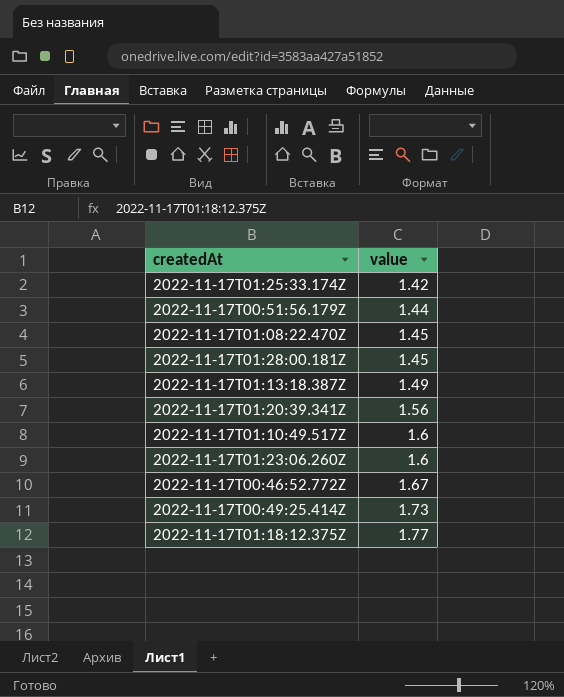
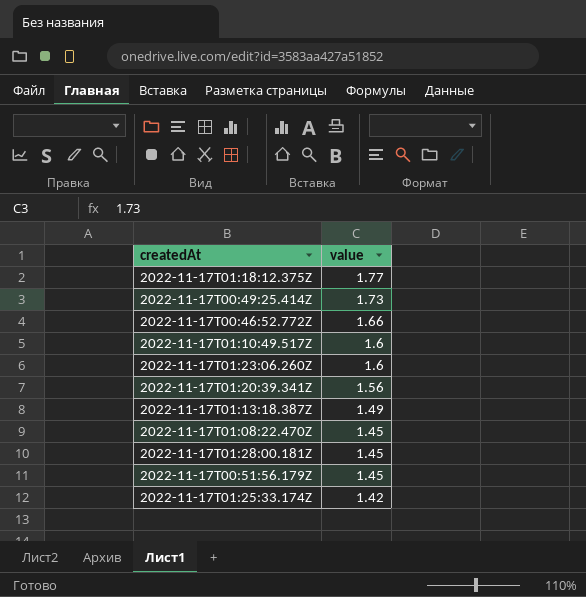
row order: value ascending -> value descending
2022-11-17T00:46:52.772Z | value: 1.67 -> 1.66
2022-11-17T00:51:56.179Z | value: 1.44 -> 1.45

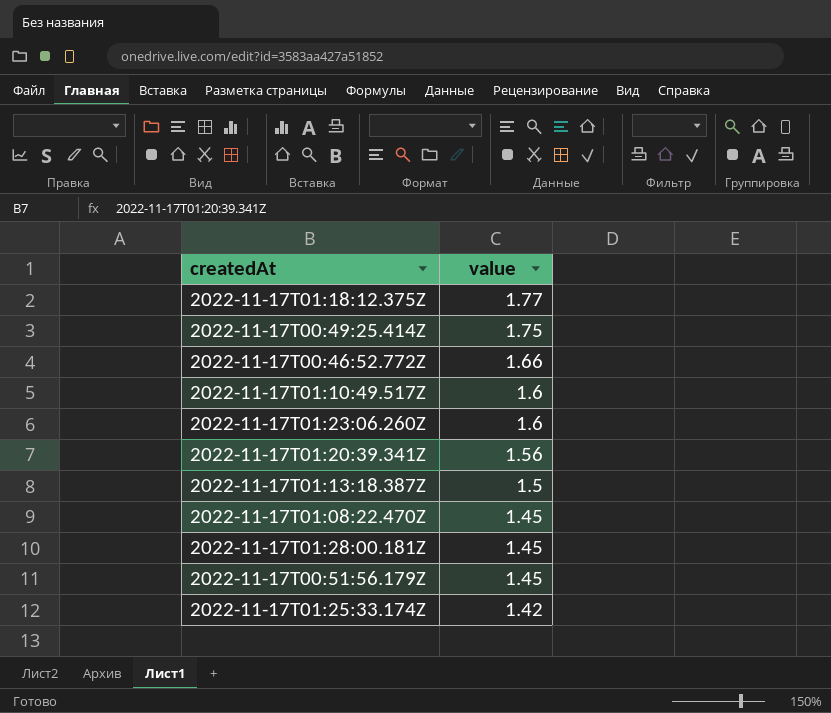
2022-11-17T00:49:25.414Z | value: 1.73 -> 1.75
2022-11-17T01:13:18.387Z | value: 1.49 -> 1.5

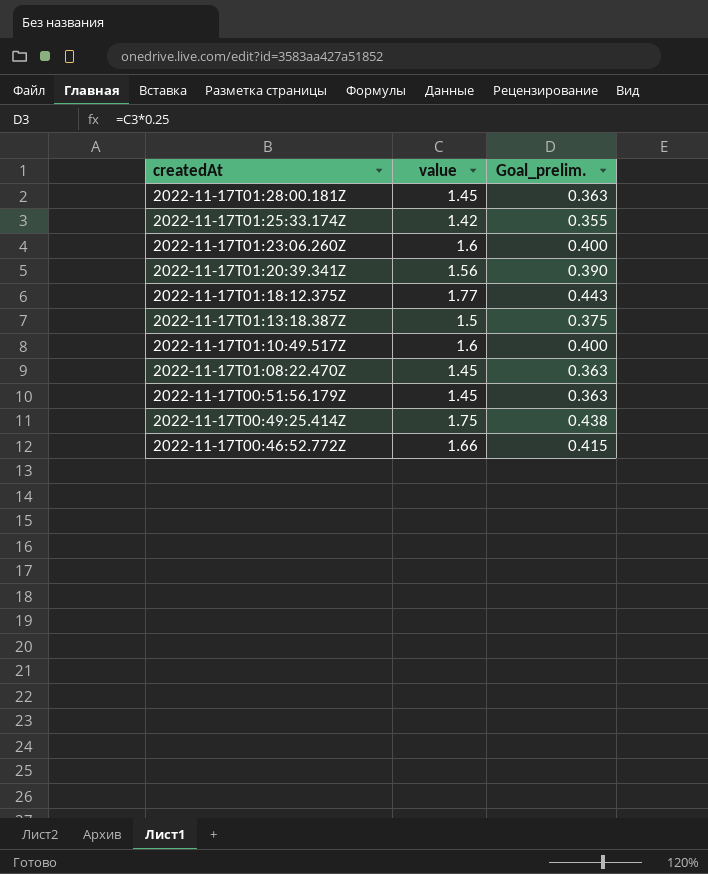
row order: value descending -> createdAt descending
column Goal_prelim. | formula: none -> [value] * 0.25

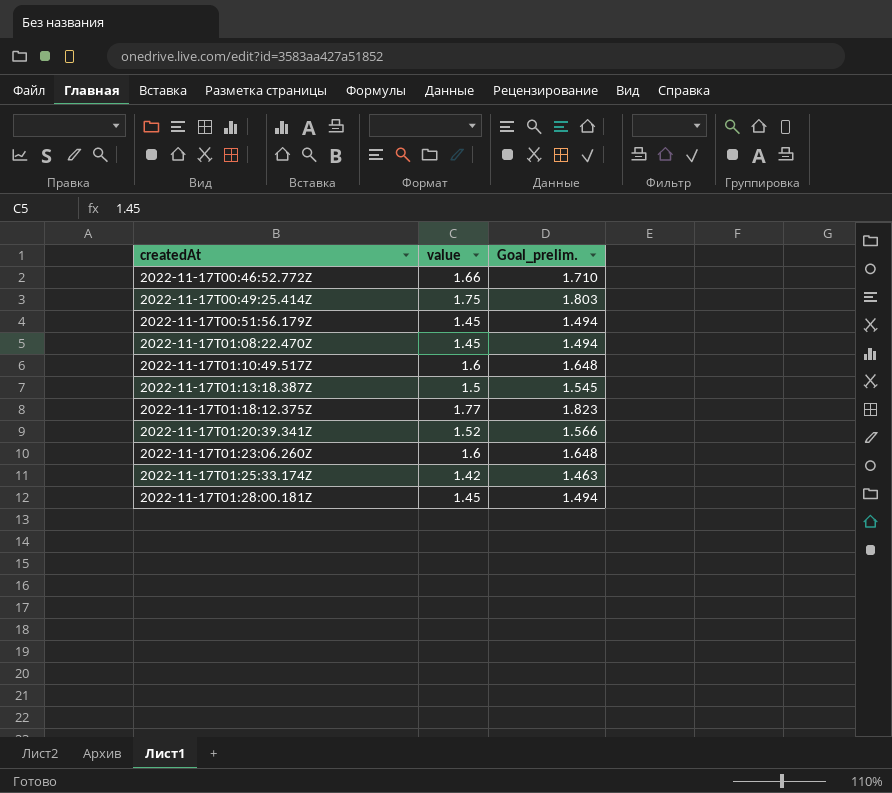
row order: createdAt descending -> createdAt ascending
column Goal_prelim. | formula: [value] * 0.25 -> [value] * 1.03
2022-11-17T01:20:39.341Z | value: 1.56 -> 1.52

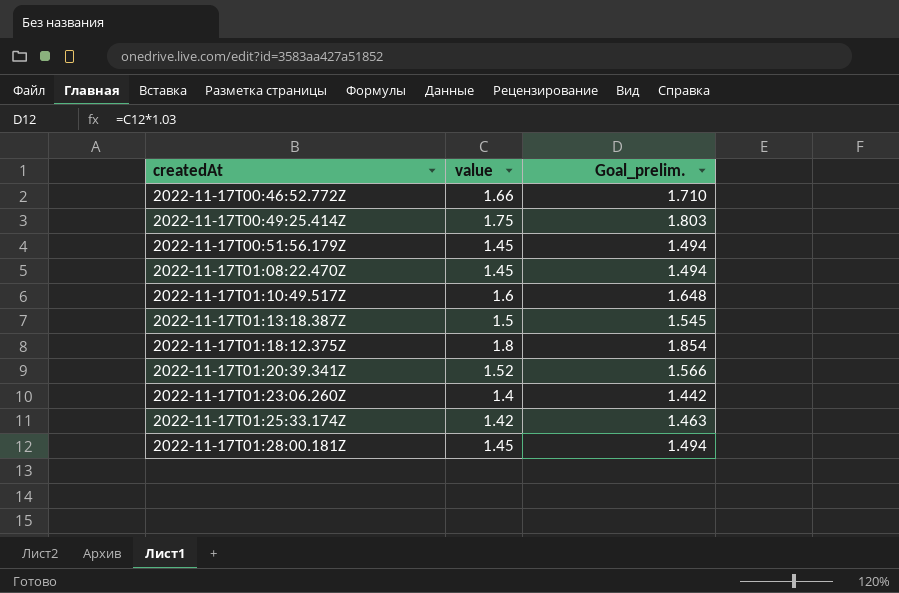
2022-11-17T01:18:12.375Z | value: 1.77 -> 1.8
2022-11-17T01:18:12.375Z | Goal_prelim.: 1.823 -> 1.854
2022-11-17T01:23:06.260Z | value: 1.6 -> 1.4
2022-11-17T01:23:06.260Z | Goal_prelim.: 1.648 -> 1.442

